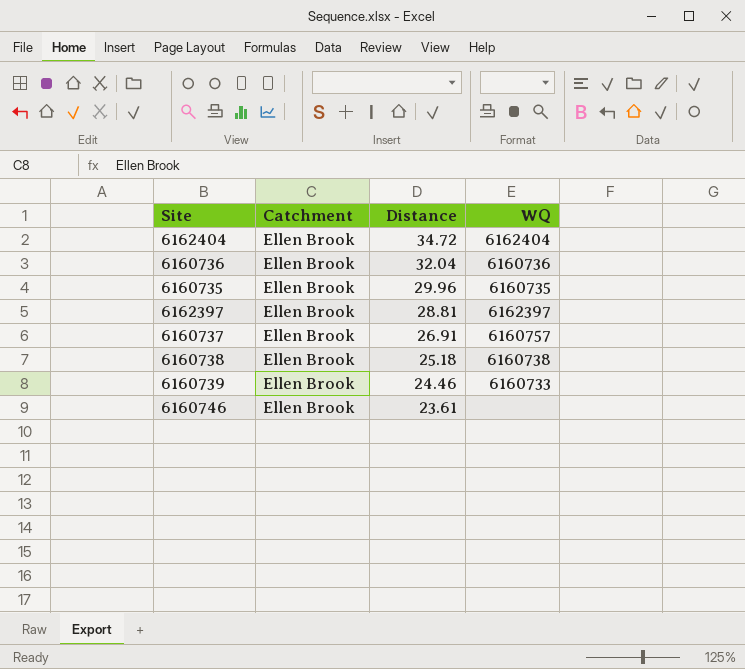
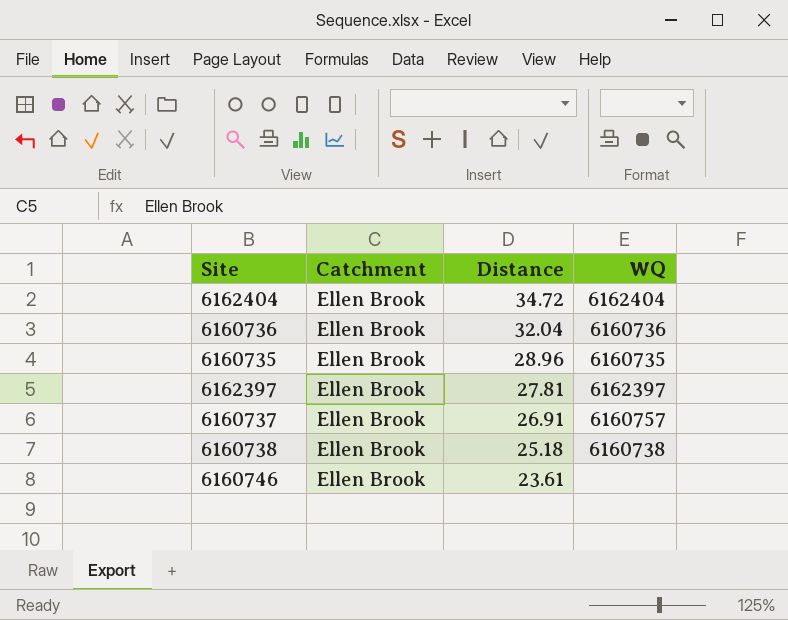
row 6160739: Ellen Brook | 24.46 | 6160733 -> none
6160735 | Distance: 29.96 -> 28.96
6162397 | Distance: 28.81 -> 27.81

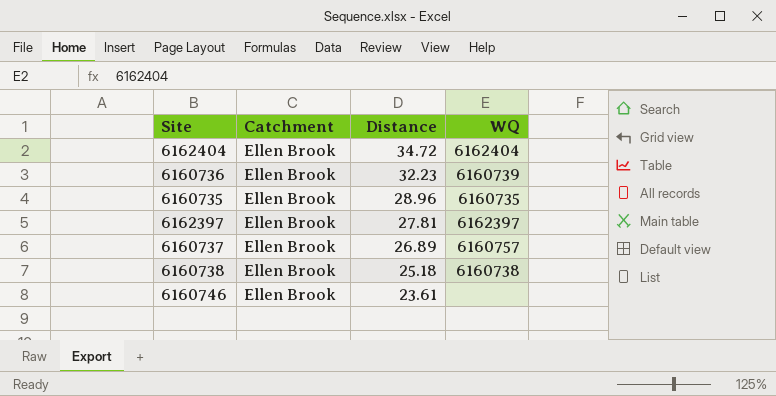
6160736 | Distance: 32.04 -> 32.23
6160736 | WQ: 6160736 -> 6160739
6160737 | Distance: 26.91 -> 26.89

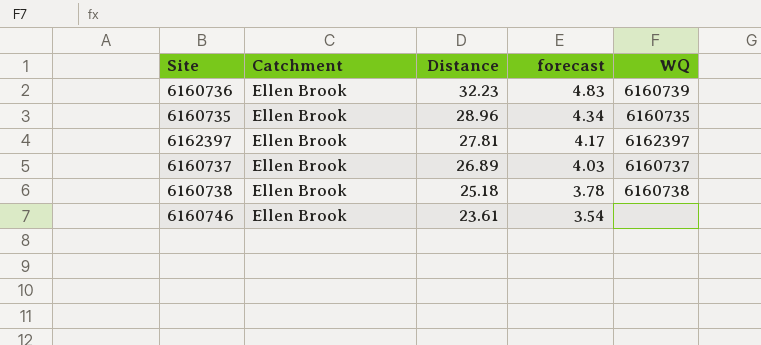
column forecast | formula: none -> [Distance] * 0.15
row 6162404: Ellen Brook | 34.72 | 6162404 -> none
6160737 | WQ: 6160757 -> 6160737

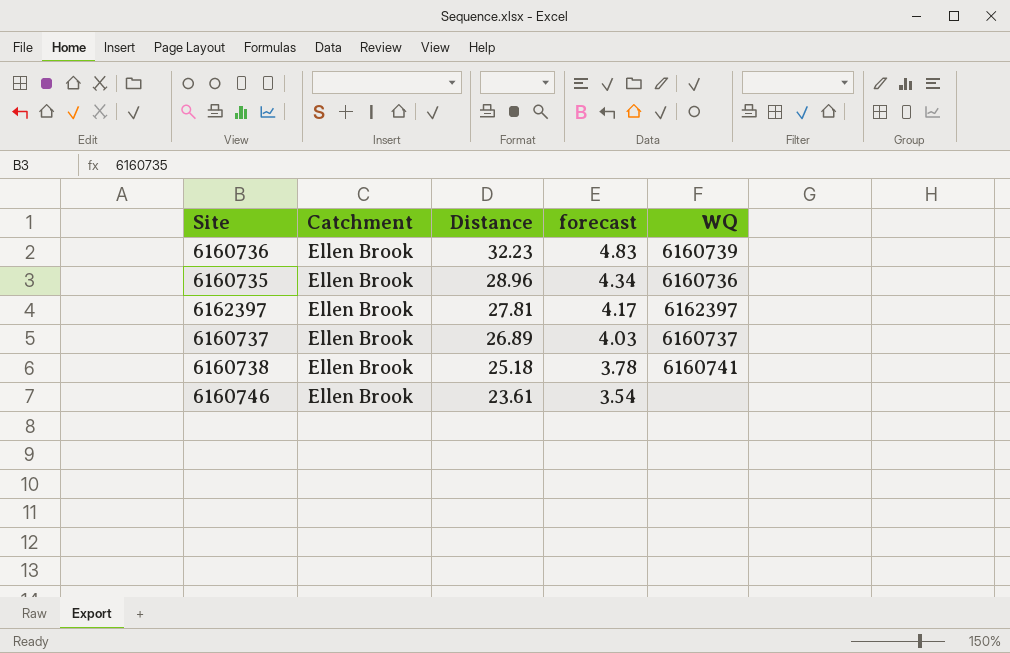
6160735 | WQ: 6160735 -> 6160736
6160738 | WQ: 6160738 -> 6160741

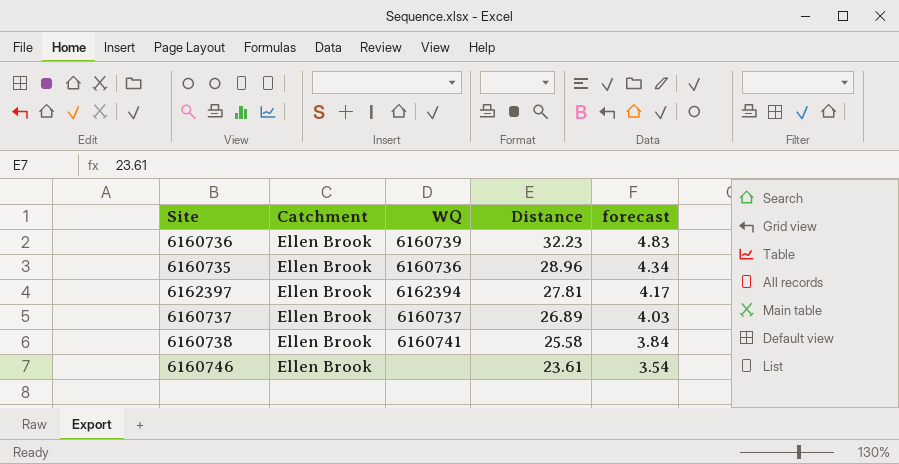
column WQ | position: 5 -> 3
6162397 | WQ: 6162397 -> 6162394
6160738 | Distance: 25.18 -> 25.58
6160738 | forecast: 3.78 -> 3.84

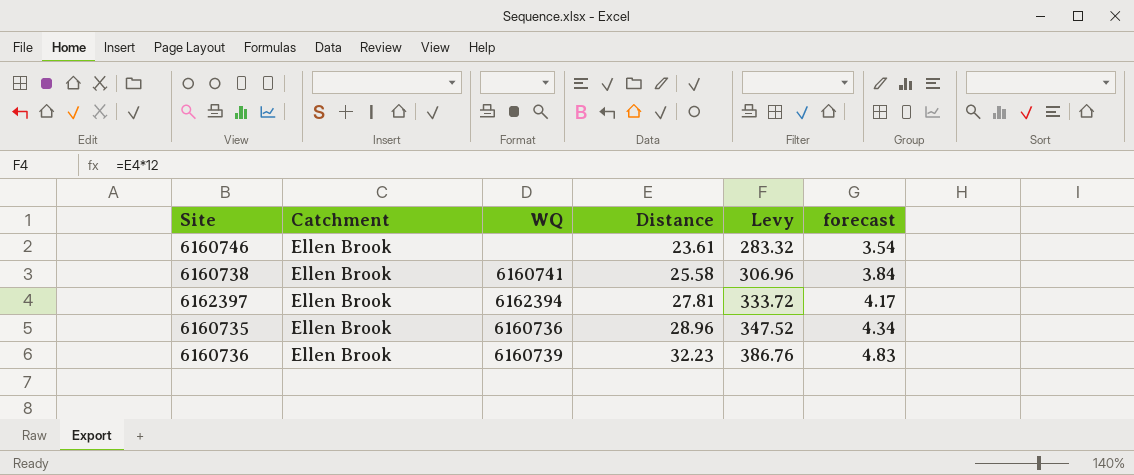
row order: Distance descending -> Distance ascending
column Levy | formula: none -> [Distance] * 12
row 6160737: Ellen Brook | 6160737 | 26.89 | 4.03 -> none

